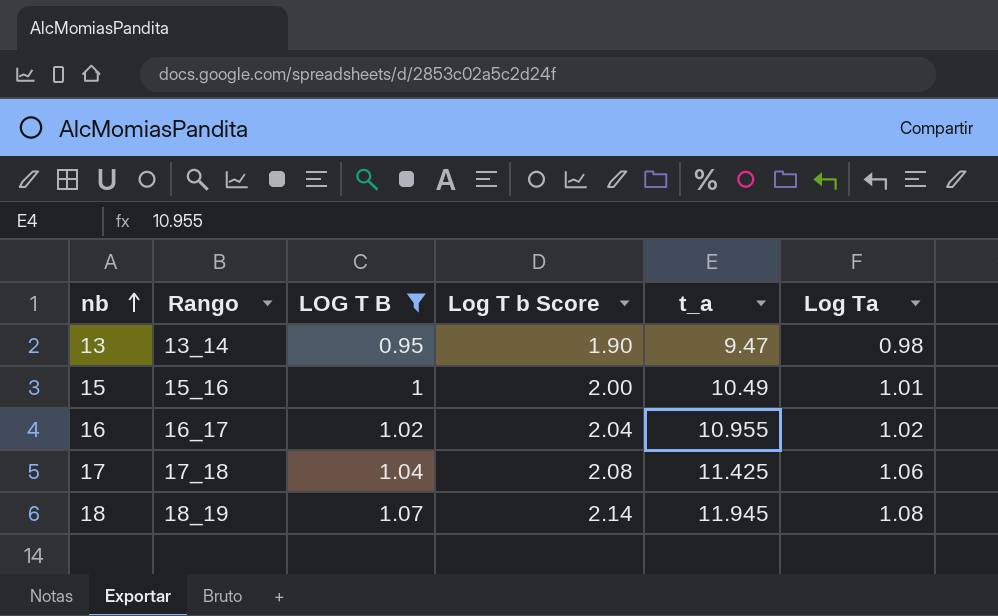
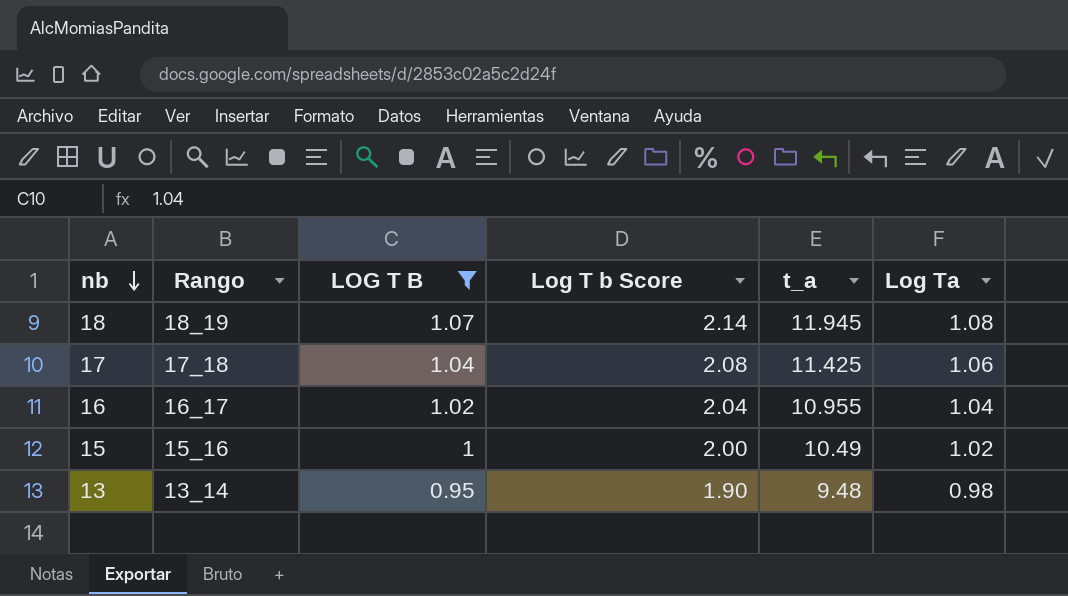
row order: nb ascending -> nb descending
16 | Log Ta: 1.02 -> 1.04
15 | Log Ta: 1.01 -> 1.02
13 | t_a: 9.47 -> 9.48

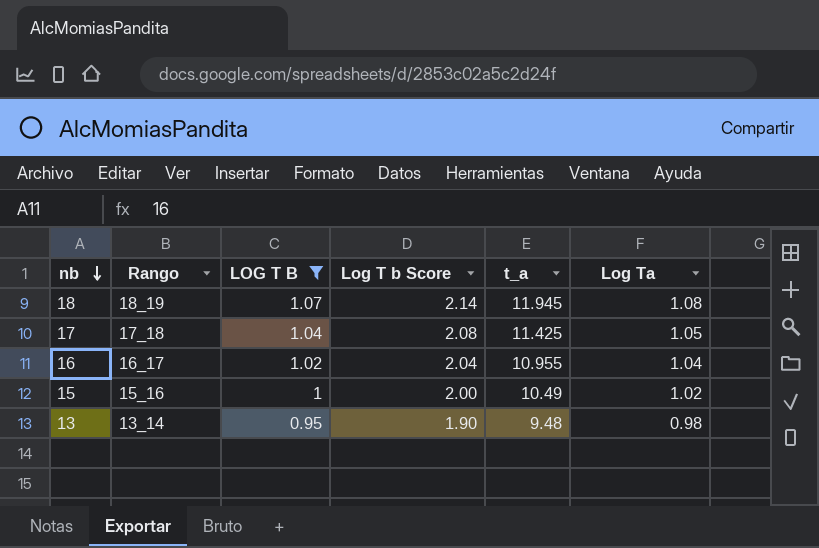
17 | Log Ta: 1.06 -> 1.05

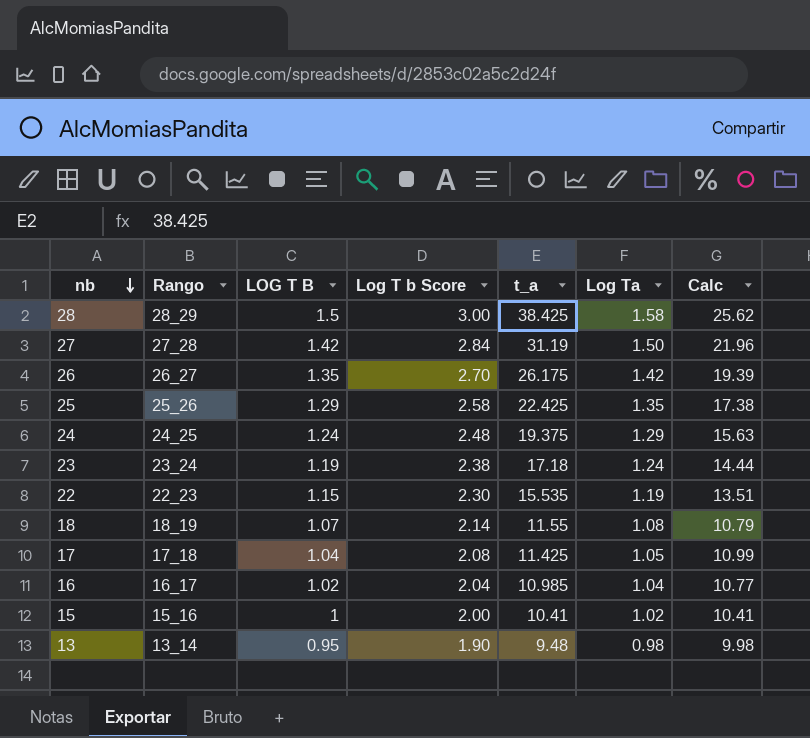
filter: LOG T B <= 1.07 -> none
column Calc | formula: none -> [t_a] / [LOG T B]
18 | t_a: 11.945 -> 11.55
16 | t_a: 10.955 -> 10.985
15 | t_a: 10.49 -> 10.41

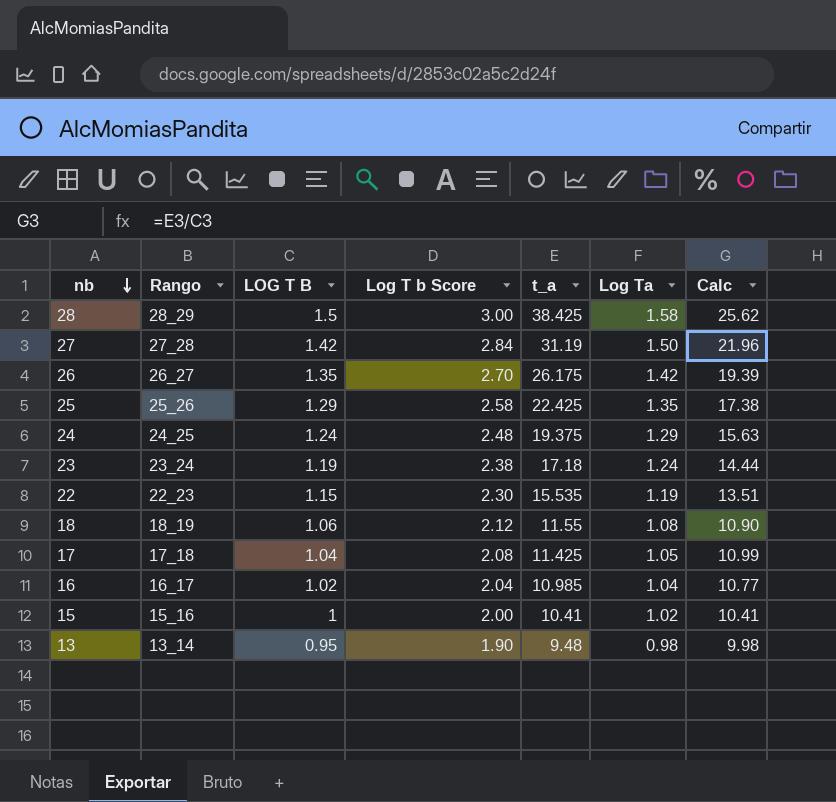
18 | LOG T B: 1.07 -> 1.06
18 | Log T b Score: 2.14 -> 2.12
18 | Calc: 10.79 -> 10.90

